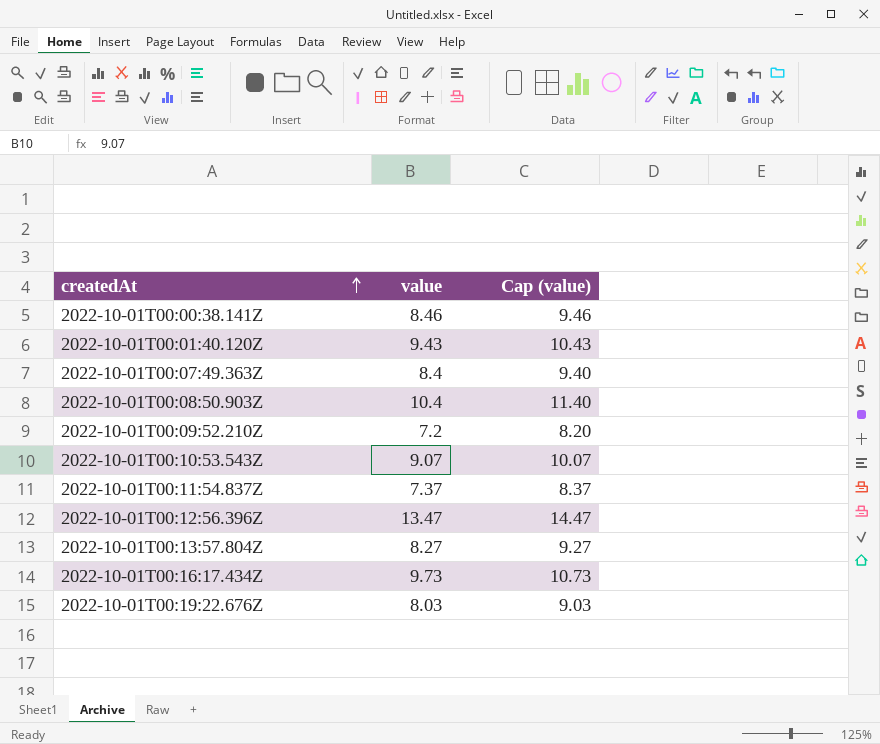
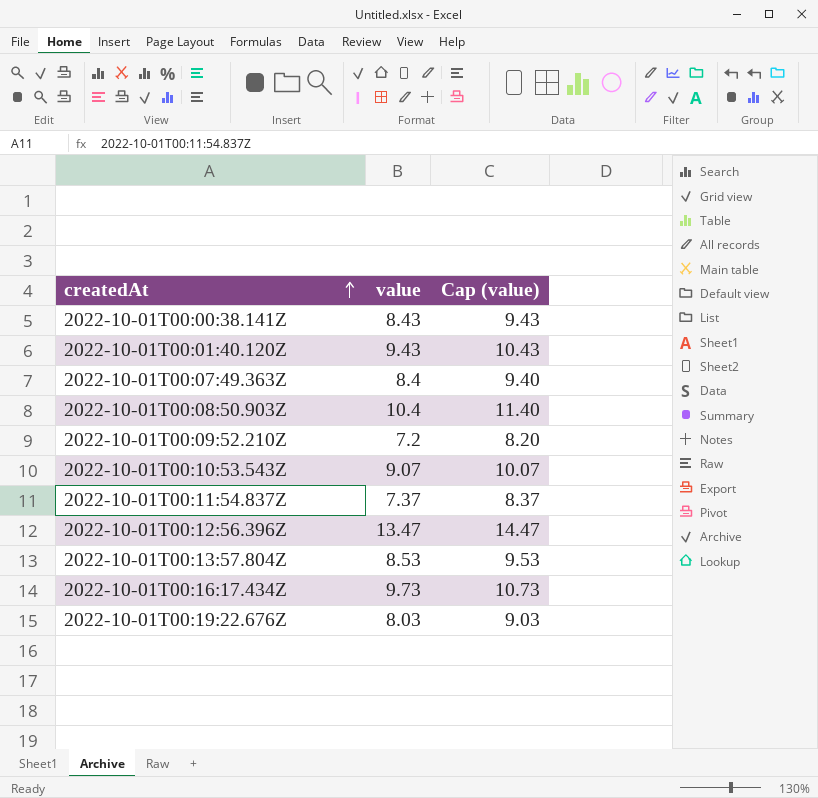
2022-10-01T00:00:38.141Z | value: 8.46 -> 8.43
2022-10-01T00:00:38.141Z | Cap (value): 9.46 -> 9.43
2022-10-01T00:13:57.804Z | value: 8.27 -> 8.53
2022-10-01T00:13:57.804Z | Cap (value): 9.27 -> 9.53

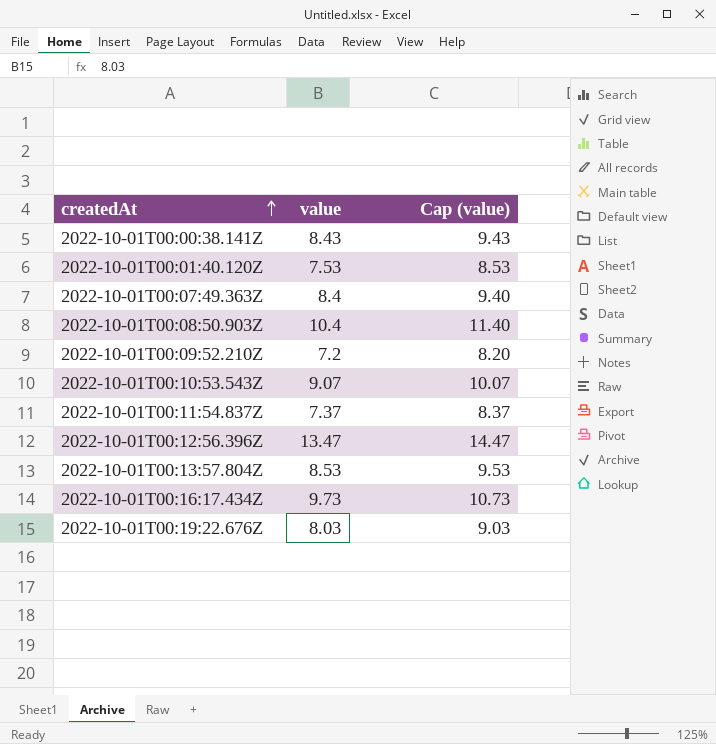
2022-10-01T00:01:40.120Z | value: 9.43 -> 7.53
2022-10-01T00:01:40.120Z | Cap (value): 10.43 -> 8.53

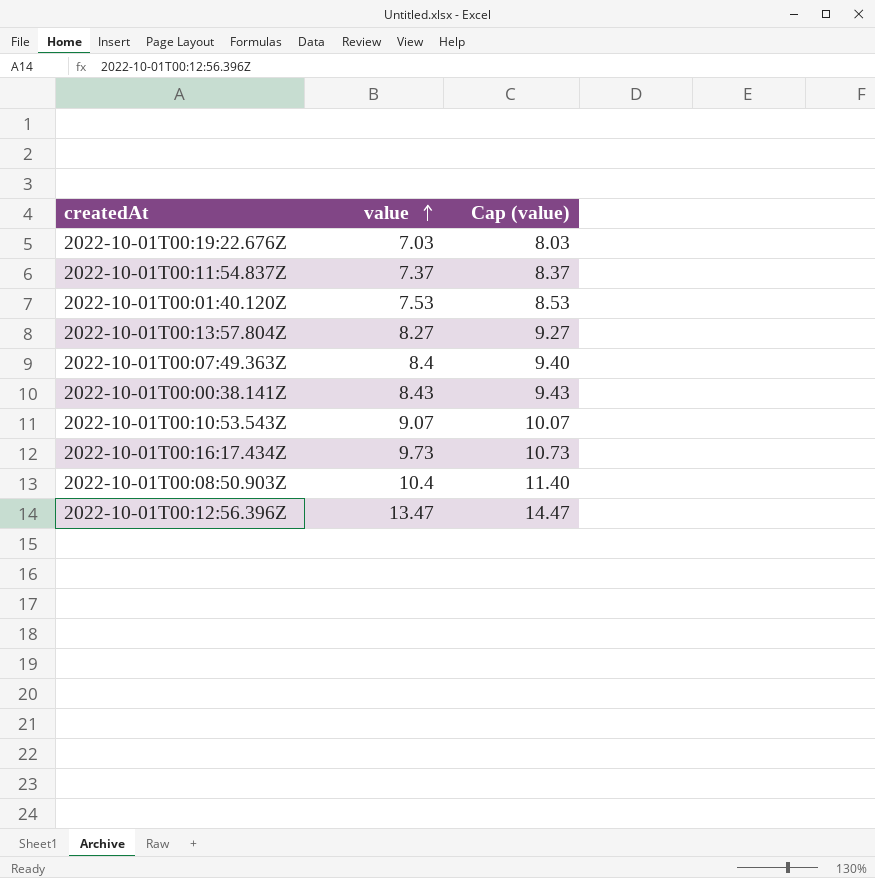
row order: createdAt ascending -> value ascending
row 2022-10-01T00:09:52.210Z: 7.2 | 8.20 -> none
2022-10-01T00:19:22.676Z | value: 8.03 -> 7.03
2022-10-01T00:19:22.676Z | Cap (value): 9.03 -> 8.03
2022-10-01T00:13:57.804Z | value: 8.53 -> 8.27
2022-10-01T00:13:57.804Z | Cap (value): 9.53 -> 9.27

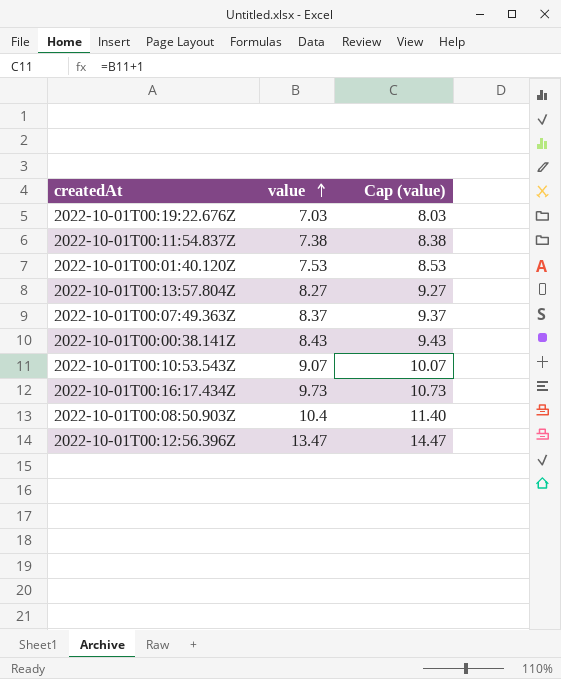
2022-10-01T00:11:54.837Z | value: 7.37 -> 7.38
2022-10-01T00:11:54.837Z | Cap (value): 8.37 -> 8.38
2022-10-01T00:07:49.363Z | value: 8.4 -> 8.37
2022-10-01T00:07:49.363Z | Cap (value): 9.40 -> 9.37

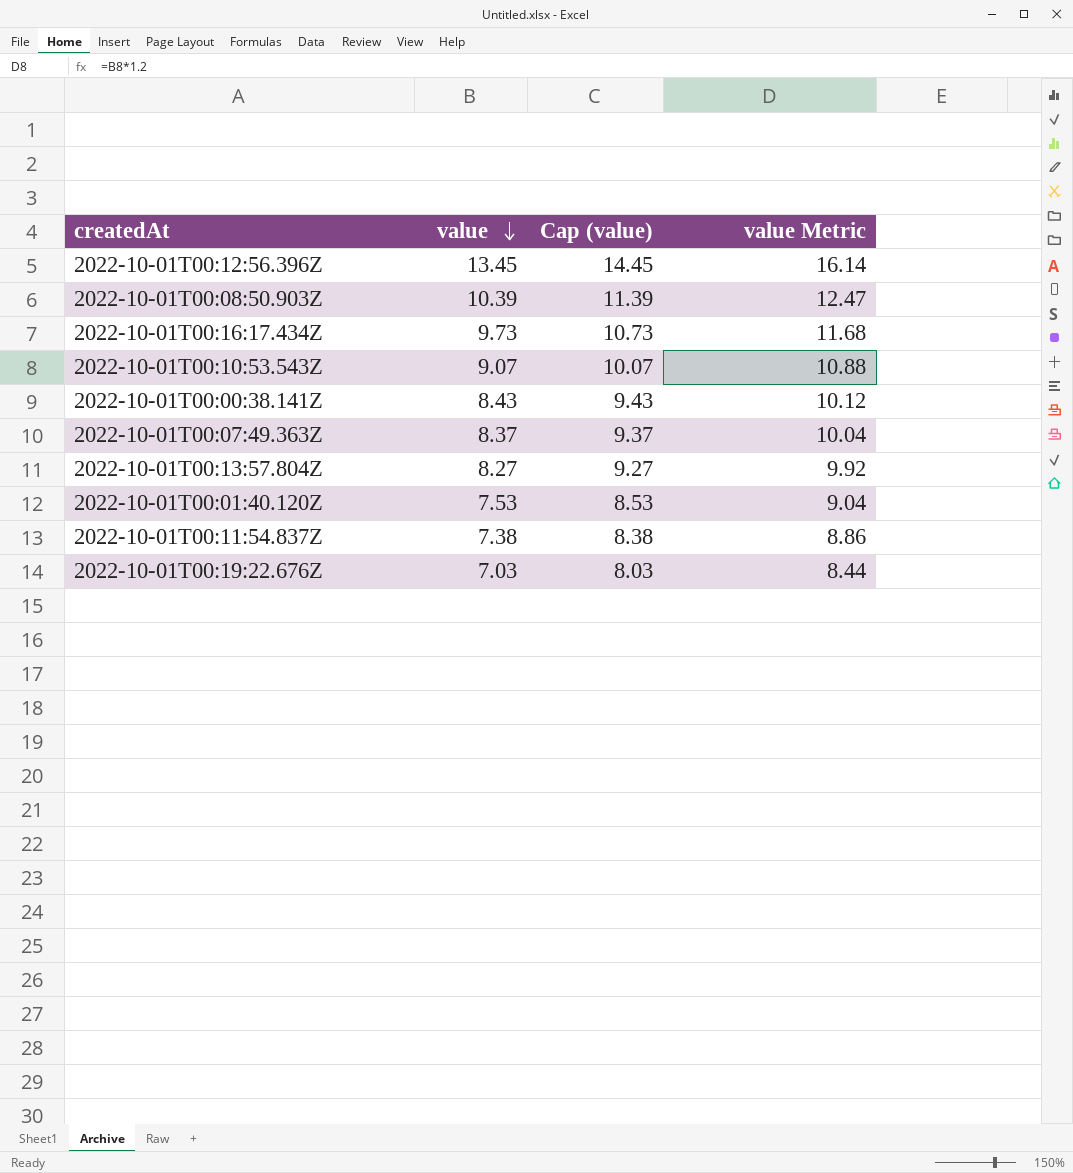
row order: value ascending -> value descending
column value Metric | formula: none -> [value] * 1.2
2022-10-01T00:12:56.396Z | value: 13.47 -> 13.45
2022-10-01T00:12:56.396Z | Cap (value): 14.47 -> 14.45
2022-10-01T00:08:50.903Z | value: 10.4 -> 10.39
2022-10-01T00:08:50.903Z | Cap (value): 11.40 -> 11.39

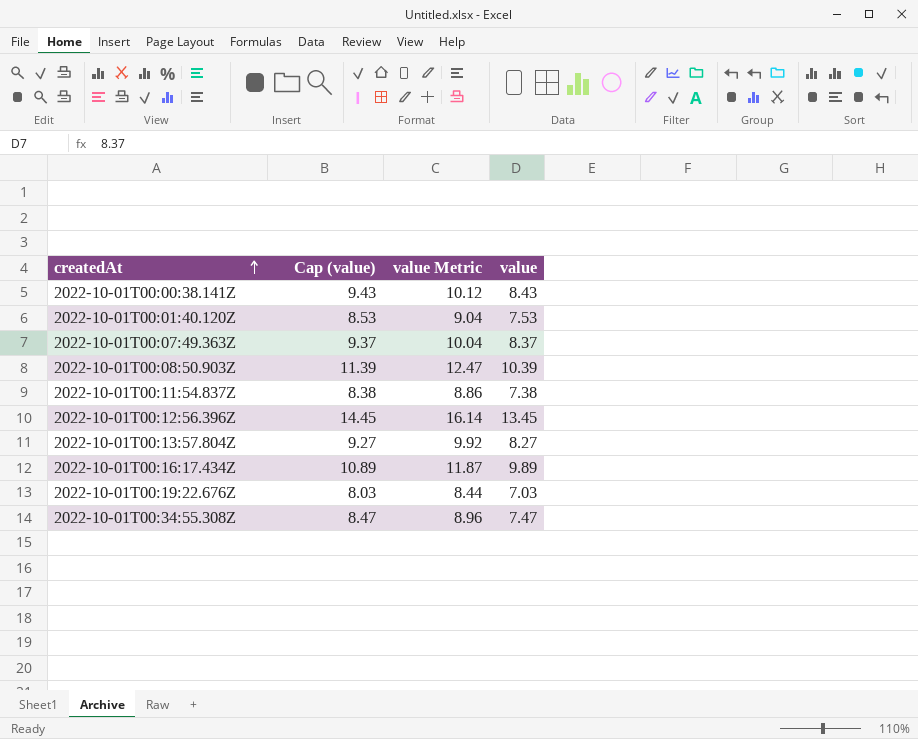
row order: value descending -> createdAt ascending
column value | position: 2 -> 4
row 2022-10-01T00:10:53.543Z: 9.07 | 10.07 | 10.88 -> none
2022-10-01T00:16:17.434Z | Cap (value): 10.73 -> 10.89
2022-10-01T00:16:17.434Z | value Metric: 11.68 -> 11.87
2022-10-01T00:16:17.434Z | value: 9.73 -> 9.89
row 2022-10-01T00:34:55.308Z: none -> 8.47 | 8.96 | 7.47

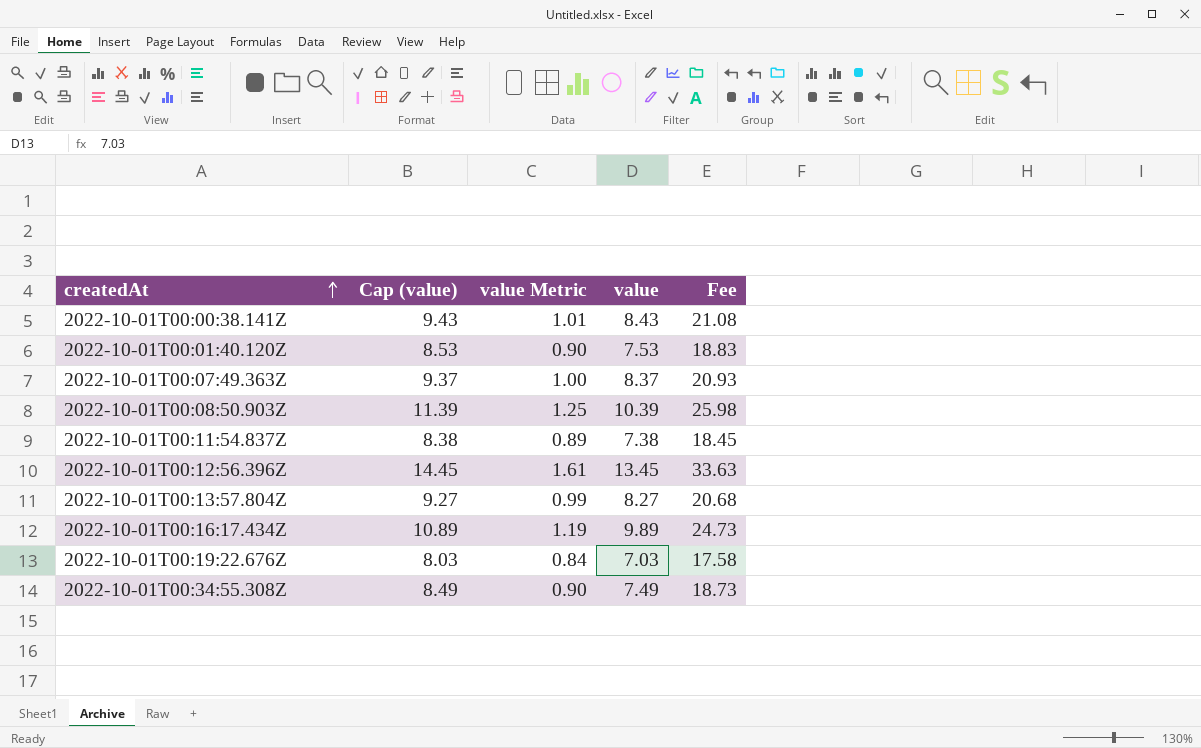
column value Metric | formula: [value] * 1.2 -> [value] * 0.12
column Fee | formula: none -> [value] * 2.5
2022-10-01T00:34:55.308Z | Cap (value): 8.47 -> 8.49
2022-10-01T00:34:55.308Z | value: 7.47 -> 7.49

